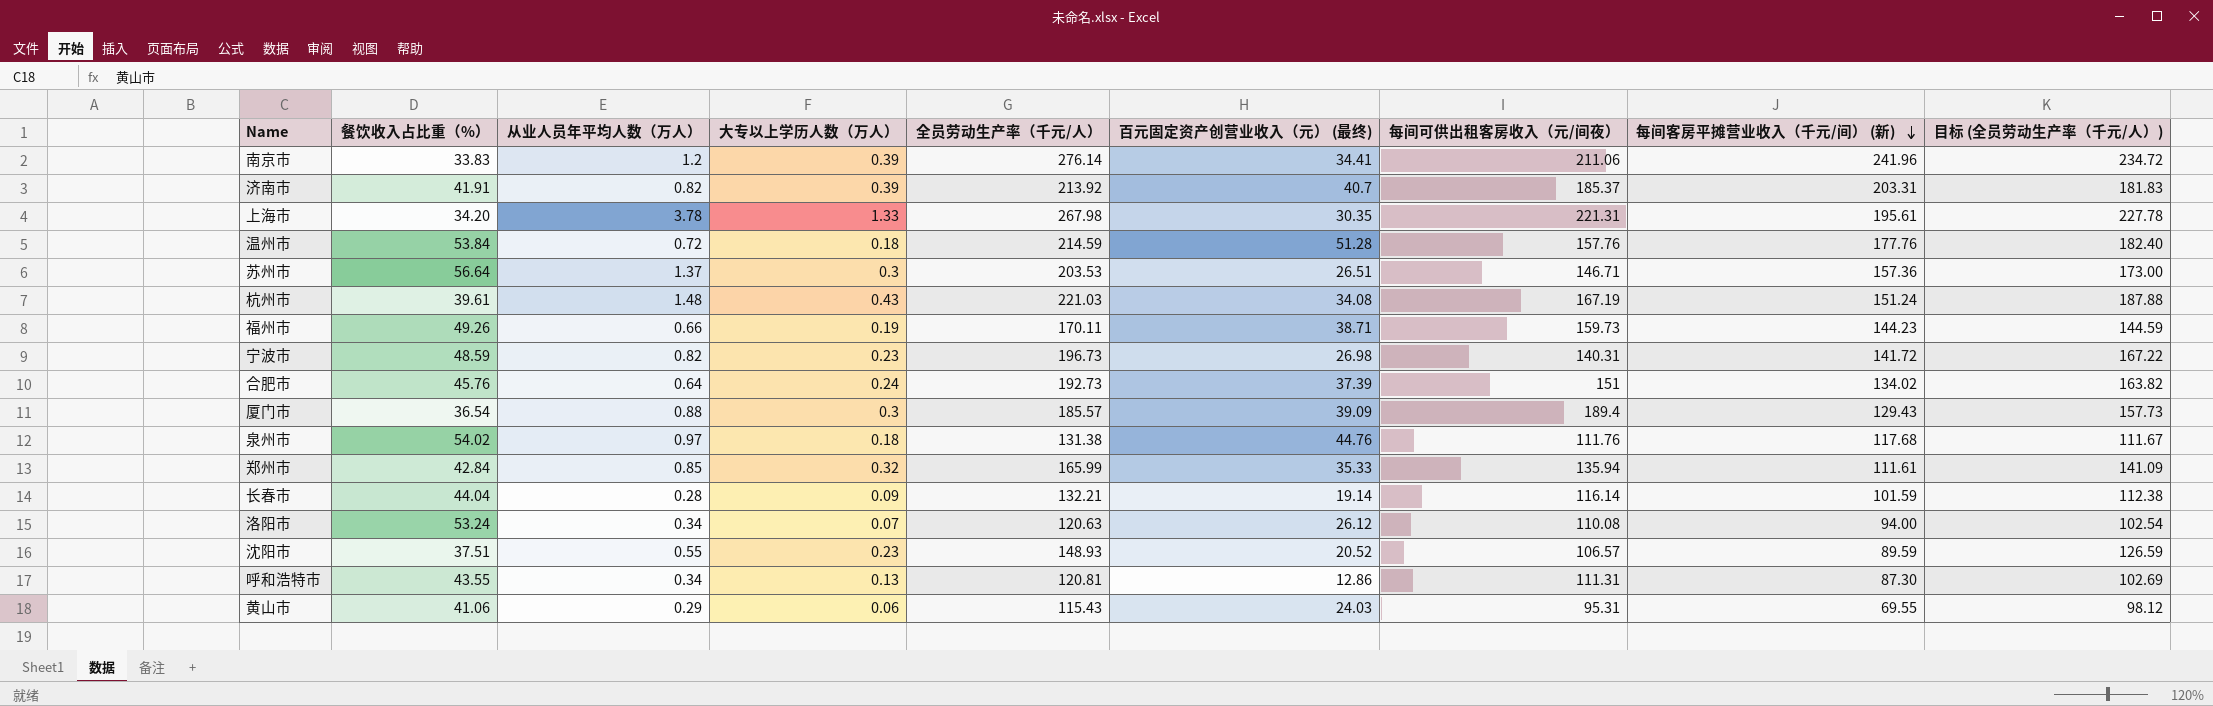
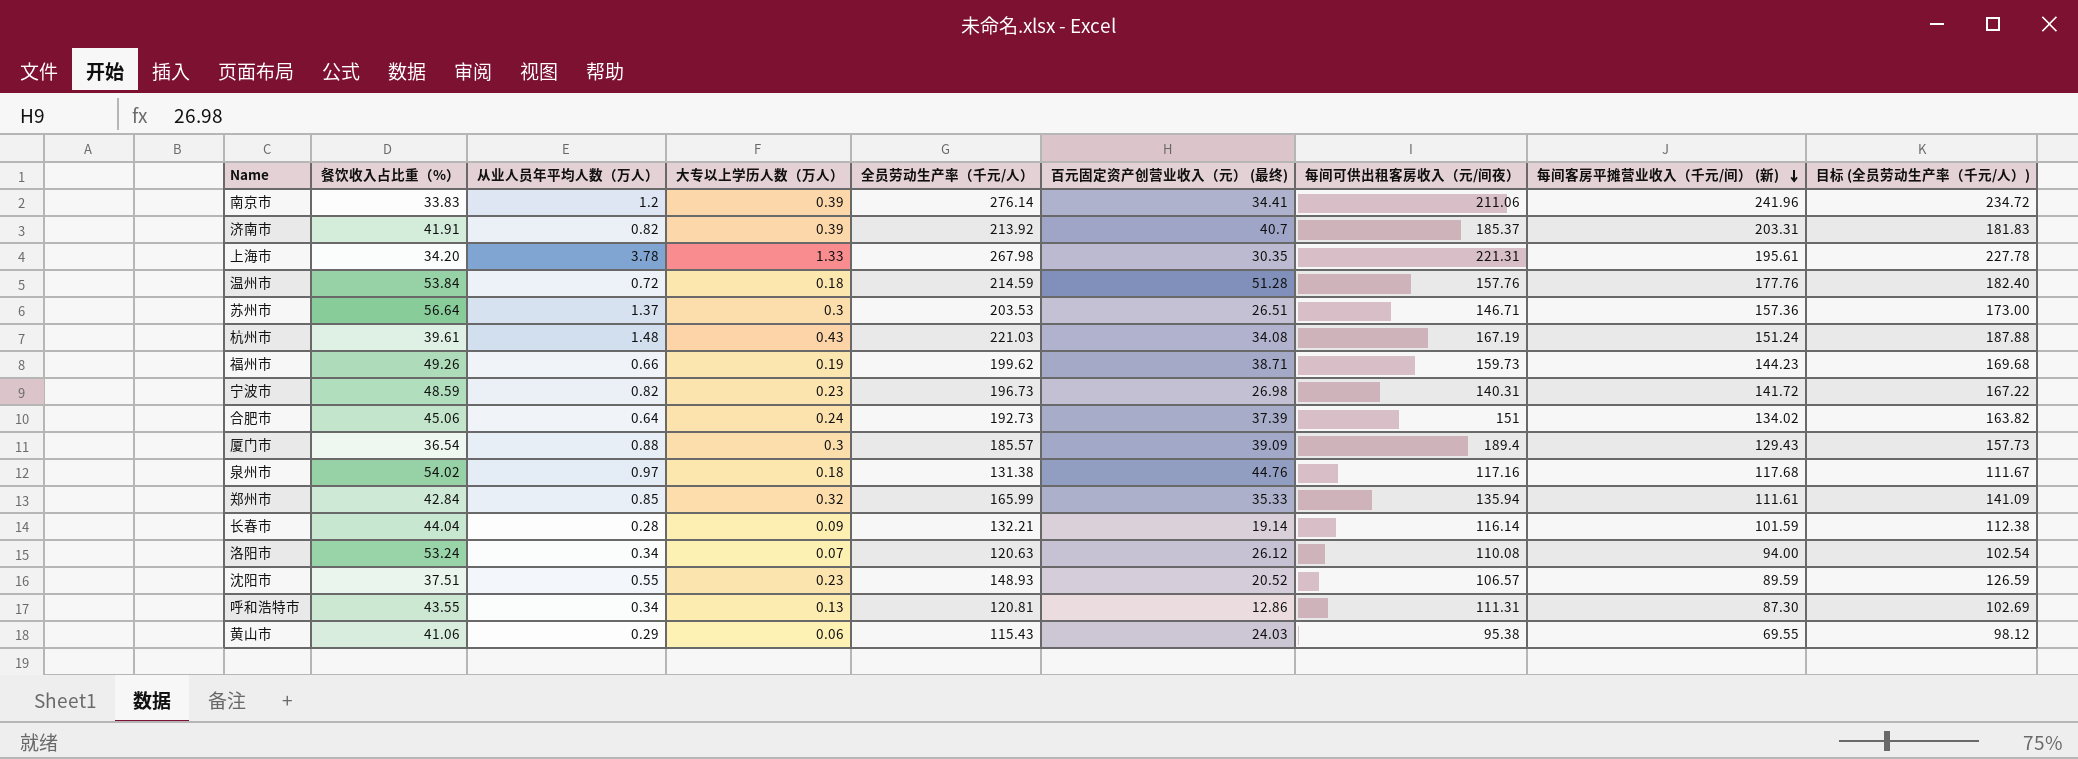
福州市 | 全员劳动生产率（千元/人）: 170.11 -> 199.62
福州市 | 目标 (全员劳动生产率（千元/人）): 144.59 -> 169.68
合肥市 | 餐饮收入占比重（%）: 45.76 -> 45.06
泉州市 | 每间可供出租客房收入（元/间夜）: 111.76 -> 117.16
黄山市 | 每间可供出租客房收入（元/间夜）: 95.31 -> 95.38

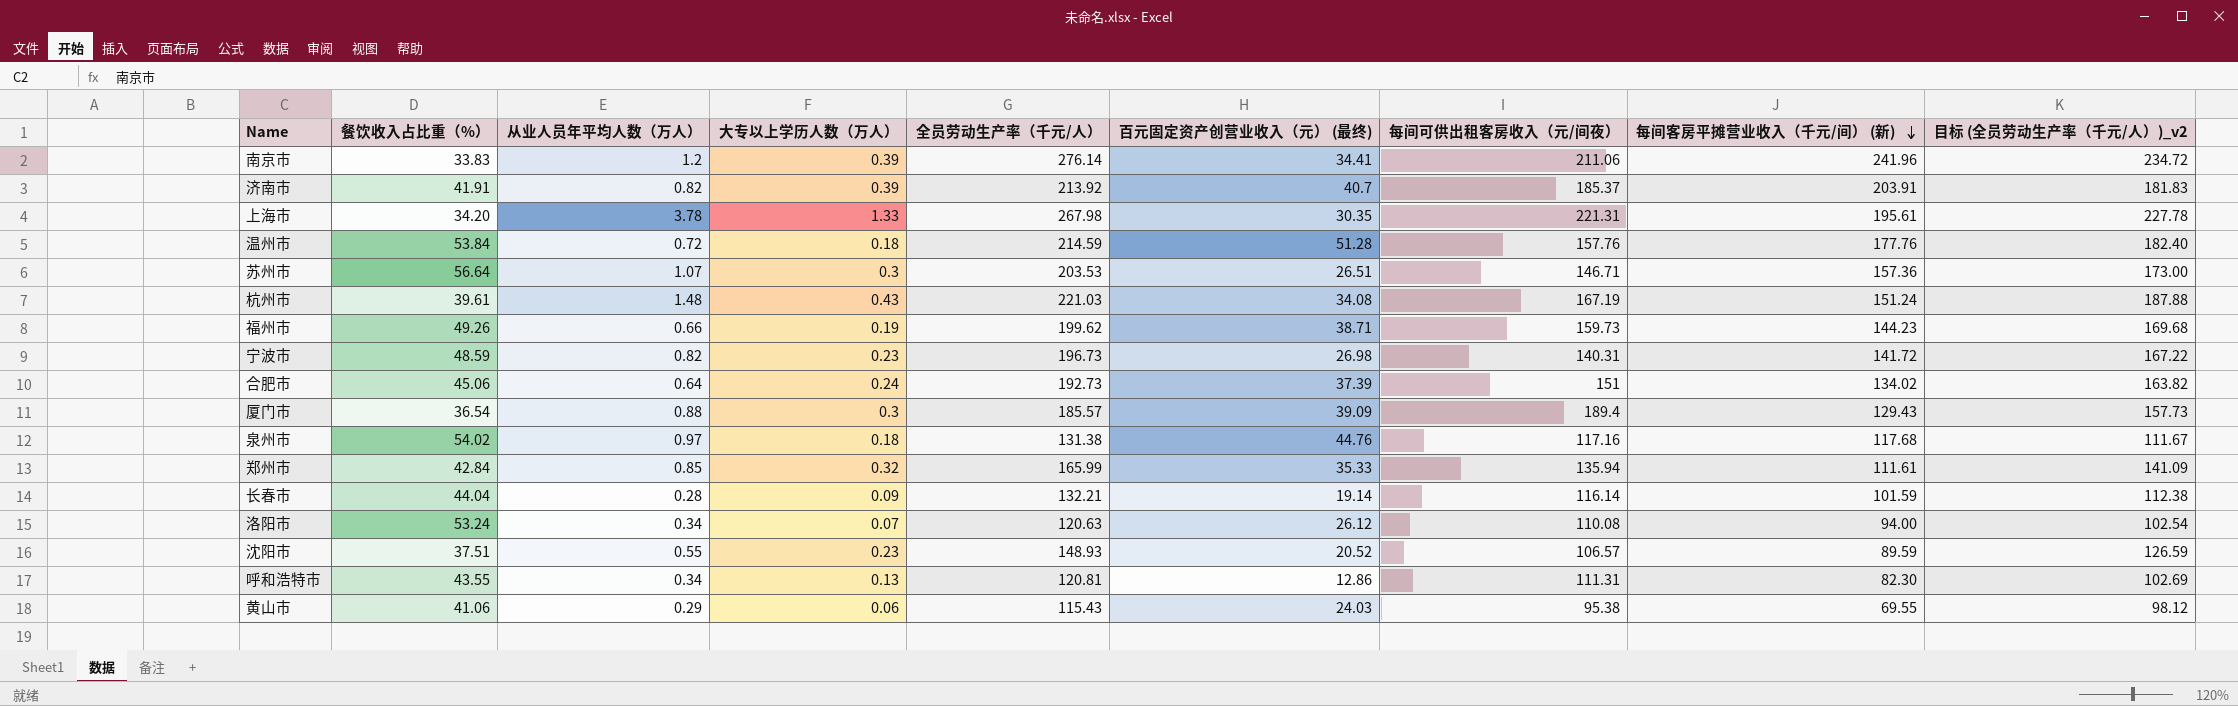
column name: 目标 (全员劳动生产率（千元/人）) -> 目标 (全员劳动生产率（千元/人）)_v2
济南市 | 每间客房平摊营业收入（千元/间） (新): 203.31 -> 203.91
苏州市 | 从业人员年平均人数（万人）: 1.37 -> 1.07
呼和浩特市 | 每间客房平摊营业收入（千元/间） (新): 87.30 -> 82.30

